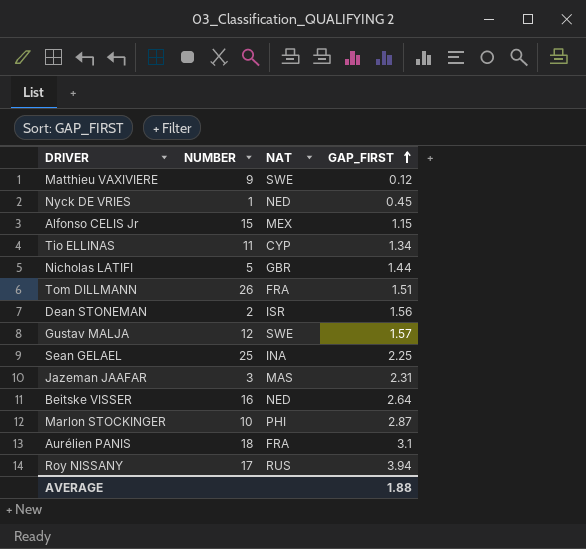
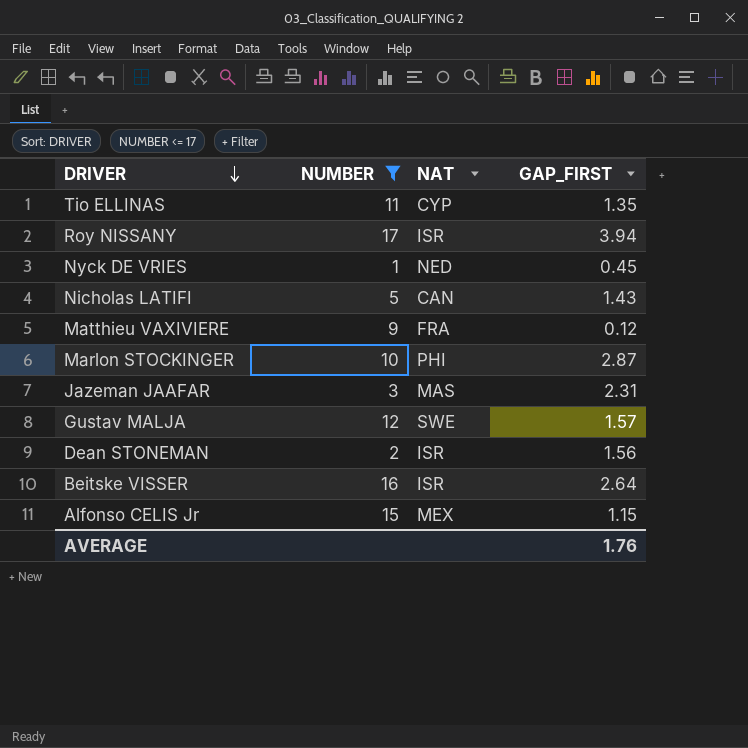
filter: none -> NUMBER <= 17
row order: GAP_FIRST ascending -> DRIVER descending
Tio ELLINAS | GAP_FIRST: 1.34 -> 1.35
Roy NISSANY | NAT: RUS -> ISR
Nicholas LATIFI | NAT: GBR -> CAN
Nicholas LATIFI | GAP_FIRST: 1.44 -> 1.43
Matthieu VAXIVIERE | NAT: SWE -> FRA
Beitske VISSER | NAT: NED -> ISR
AVERAGE | GAP_FIRST: 1.88 -> 1.76

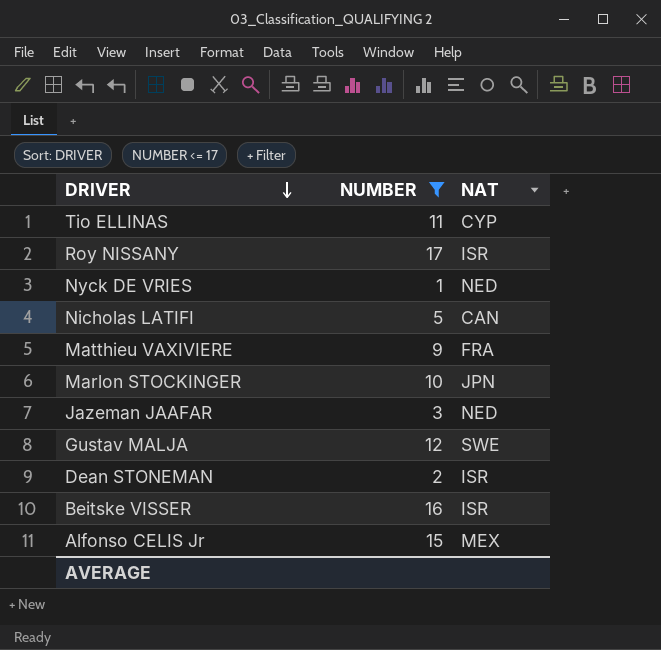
column GAP_FIRST | position: 4 -> none
Marlon STOCKINGER | NAT: PHI -> JPN
Jazeman JAAFAR | NAT: MAS -> NED

